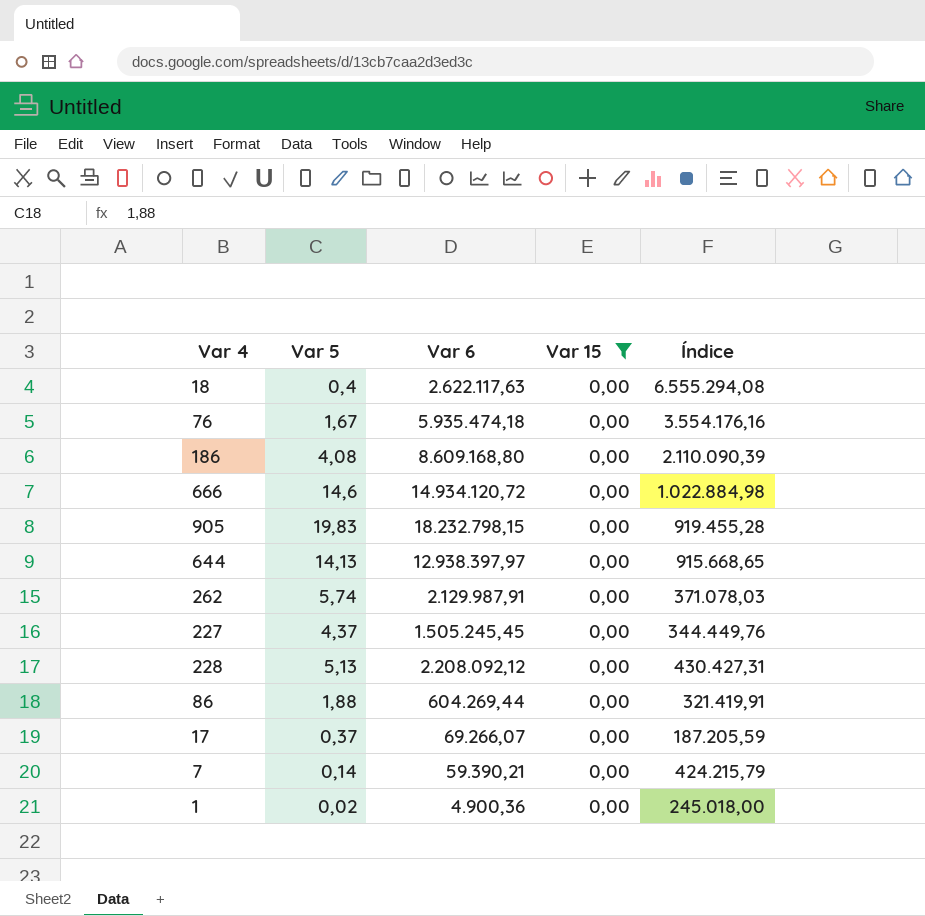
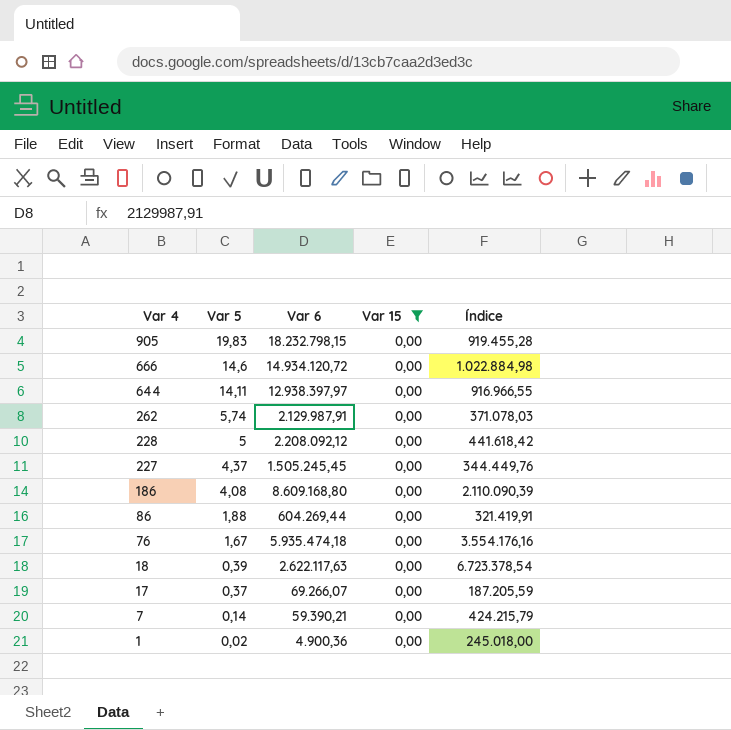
row order: none -> Var 4 descending
644 | Var 5: 14,13 -> 14,11
644 | Índice: 915.668,65 -> 916.966,55
228 | Var 5: 5,13 -> 5
228 | Índice: 430.427,31 -> 441.618,42
18 | Var 5: 0,4 -> 0,39
18 | Índice: 6.555.294,08 -> 6.723.378,54

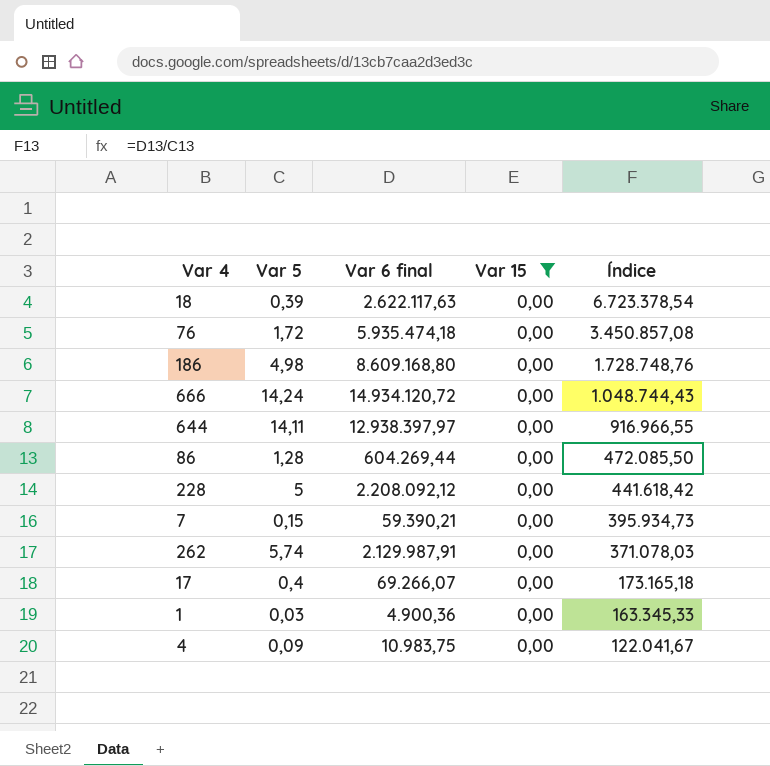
row order: Var 4 descending -> Índice descending
column name: Var 6 -> Var 6 final
row 905: 19,83 | 18.232.798,15 | 0,00 | 919.455,28 -> none
row 227: 4,37 | 1.505.245,45 | 0,00 | 344.449,76 -> none
76 | Var 5: 1,67 -> 1,72
76 | Índice: 3.554.176,16 -> 3.450.857,08
186 | Var 5: 4,08 -> 4,98
186 | Índice: 2.110.090,39 -> 1.728.748,76
666 | Var 5: 14,6 -> 14,24
666 | Índice: 1.022.884,98 -> 1.048.744,43
86 | Var 5: 1,88 -> 1,28
86 | Índice: 321.419,91 -> 472.085,50
7 | Var 5: 0,14 -> 0,15
7 | Índice: 424.215,79 -> 395.934,73
17 | Var 5: 0,37 -> 0,4
17 | Índice: 187.205,59 -> 173.165,18
1 | Var 5: 0,02 -> 0,03
1 | Índice: 245.018,00 -> 163.345,33
row 4: none -> 0,09 | 10.983,75 | 0,00 | 122.041,67

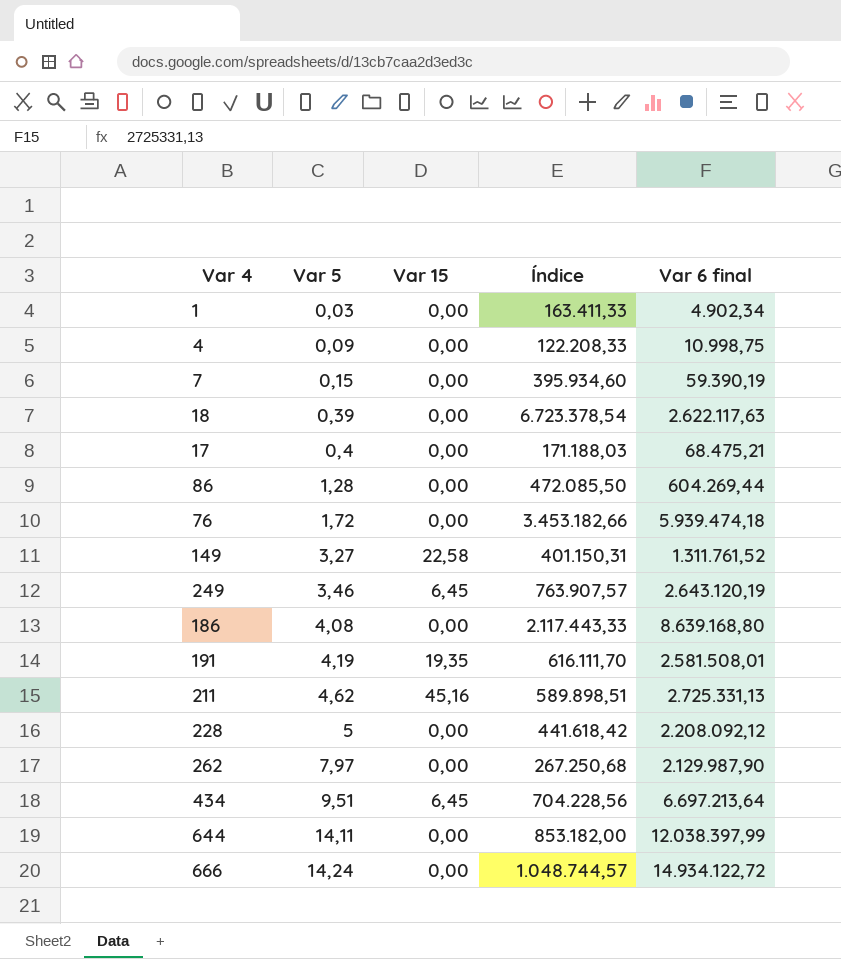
filter: Var 15 = 0,00 -> none
row order: Índice descending -> Var 5 ascending
column Var 6 final | position: 3 -> 5
1 | Índice: 163.345,33 -> 163.411,33
1 | Var 6 final: 4.900,36 -> 4.902,34
4 | Índice: 122.041,67 -> 122.208,33
4 | Var 6 final: 10.983,75 -> 10.998,75
7 | Índice: 395.934,73 -> 395.934,60
7 | Var 6 final: 59.390,21 -> 59.390,19
17 | Índice: 173.165,18 -> 171.188,03
17 | Var 6 final: 69.266,07 -> 68.475,21
76 | Índice: 3.450.857,08 -> 3.453.182,66
76 | Var 6 final: 5.935.474,18 -> 5.939.474,18
186 | Var 5: 4,98 -> 4,08
186 | Índice: 1.728.748,76 -> 2.117.443,33
186 | Var 6 final: 8.609.168,80 -> 8.639.168,80
262 | Var 5: 5,74 -> 7,97
262 | Índice: 371.078,03 -> 267.250,68
262 | Var 6 final: 2.129.987,91 -> 2.129.987,90
644 | Índice: 916.966,55 -> 853.182,00
644 | Var 6 final: 12.938.397,97 -> 12.038.397,99
666 | Índice: 1.048.744,43 -> 1.048.744,57
666 | Var 6 final: 14.934.120,72 -> 14.934.122,72

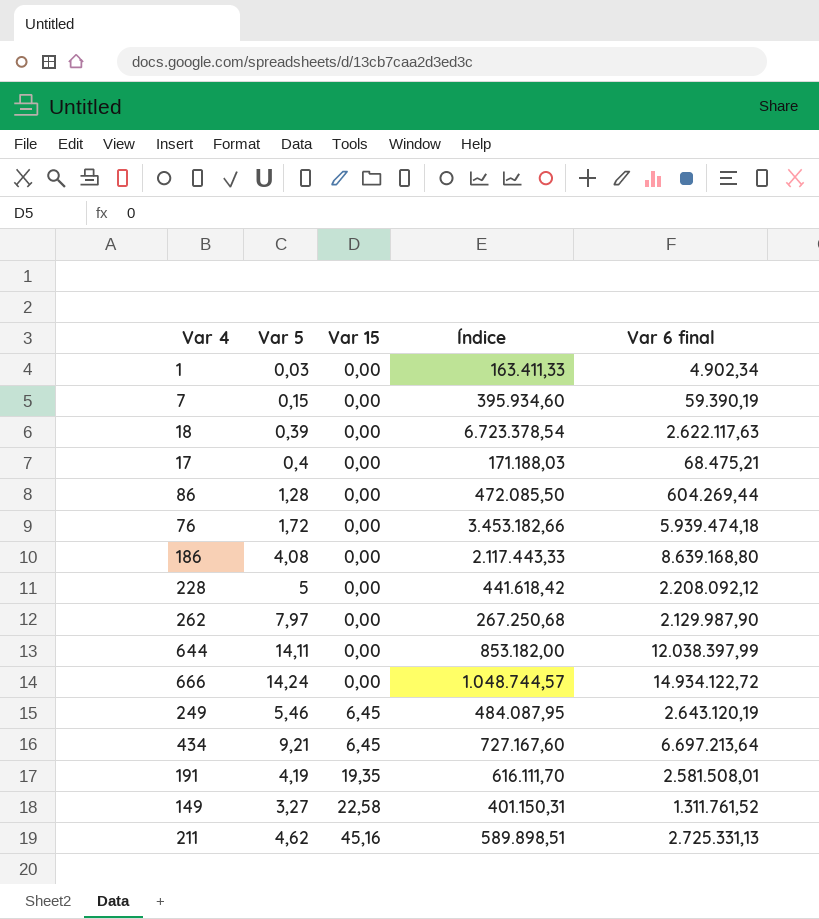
row order: Var 5 ascending -> Var 15 ascending
row 4: 0,09 | 0,00 | 122.208,33 | 10.998,75 -> none
249 | Var 5: 3,46 -> 5,46
249 | Índice: 763.907,57 -> 484.087,95
434 | Var 5: 9,51 -> 9,21
434 | Índice: 704.228,56 -> 727.167,60

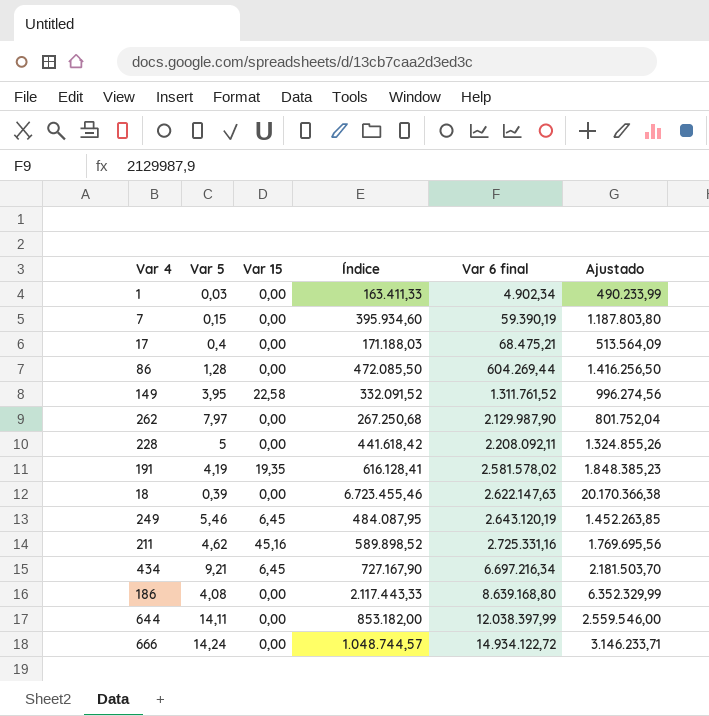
row order: Var 15 ascending -> Var 6 final ascending
column Ajustado | formula: none -> [Índice] * 3
row 76: 1,72 | 0,00 | 3.453.182,66 | 5.939.474,18 -> none
149 | Var 5: 3,27 -> 3,95
149 | Índice: 401.150,31 -> 332.091,52
228 | Var 6 final: 2.208.092,12 -> 2.208.092,11
191 | Índice: 616.111,70 -> 616.128,41
191 | Var 6 final: 2.581.508,01 -> 2.581.578,02
18 | Índice: 6.723.378,54 -> 6.723.455,46
18 | Var 6 final: 2.622.117,63 -> 2.622.147,63
211 | Índice: 589.898,51 -> 589.898,52
211 | Var 6 final: 2.725.331,13 -> 2.725.331,16
434 | Índice: 727.167,60 -> 727.167,90
434 | Var 6 final: 6.697.213,64 -> 6.697.216,34

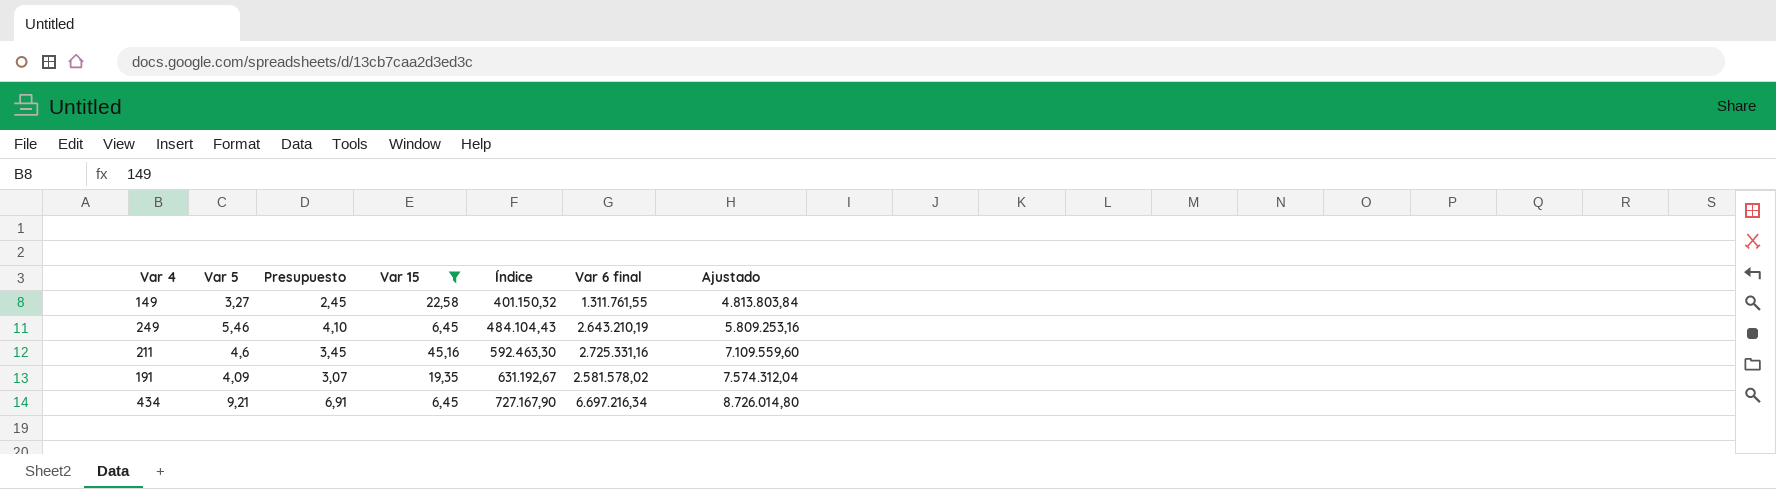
filter: none -> Var 15 != 0,00
row order: Var 6 final ascending -> Índice ascending
column Presupuesto | formula: none -> [Var 5] * 0,75
column Ajustado | formula: [Índice] * 3 -> [Índice] * 12
149 | Var 5: 3,95 -> 3,27
149 | Índice: 332.091,52 -> 401.150,32
149 | Var 6 final: 1.311.761,52 -> 1.311.761,55
249 | Índice: 484.087,95 -> 484.104,43
249 | Var 6 final: 2.643.120,19 -> 2.643.210,19
211 | Var 5: 4,62 -> 4,6
211 | Índice: 589.898,52 -> 592.463,30
191 | Var 5: 4,19 -> 4,09
191 | Índice: 616.128,41 -> 631.192,67

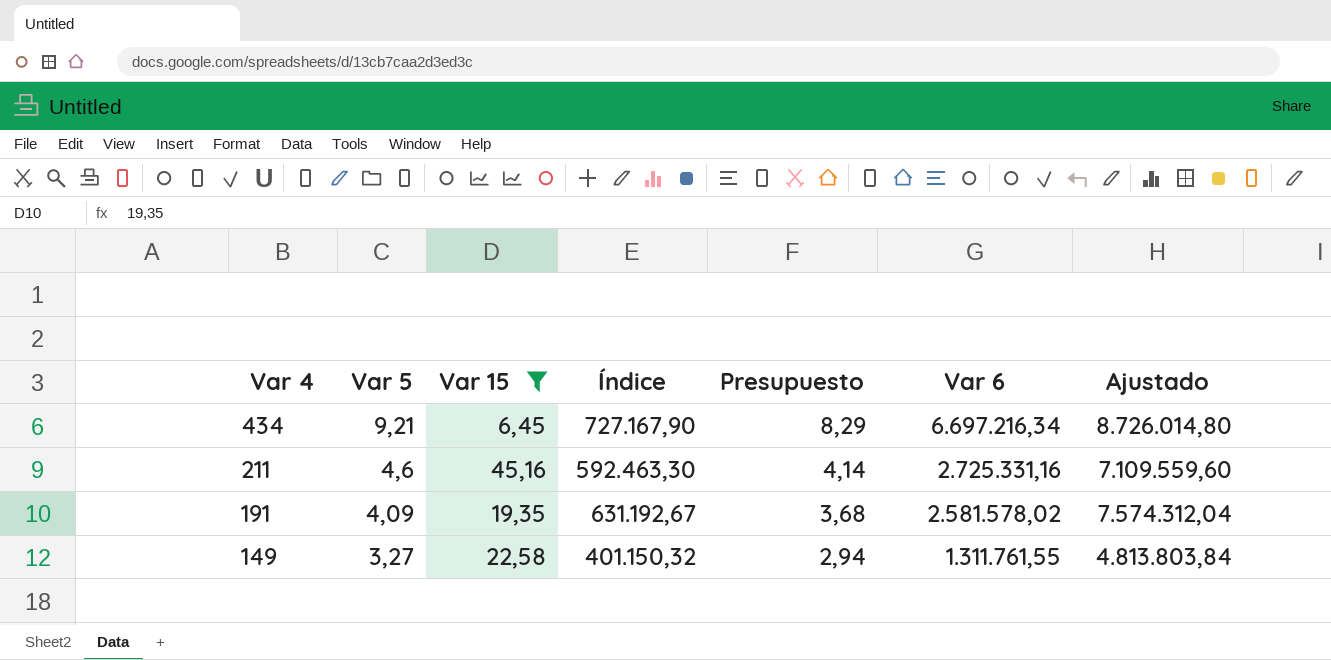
row order: Índice ascending -> Var 4 descending
column Presupuesto | formula: [Var 5] * 0,75 -> [Var 5] * 0,9
column Presupuesto | position: 3 -> 5
column name: Var 6 final -> Var 6
row 249: 5,46 | 4,10 | 6,45 | 484.104,43 | 2.643.210,19 | 5.809.253,16 -> none

